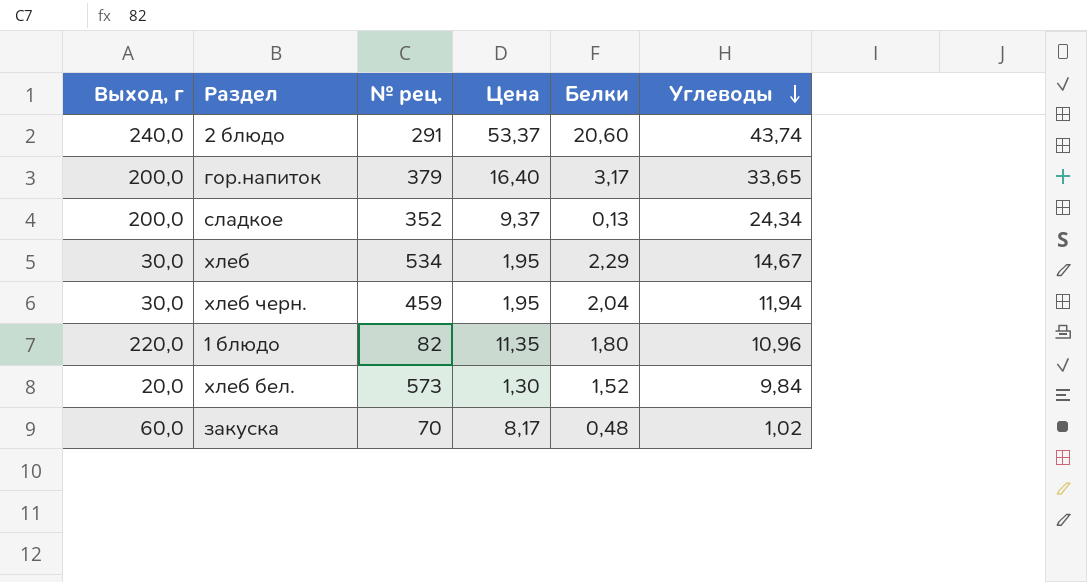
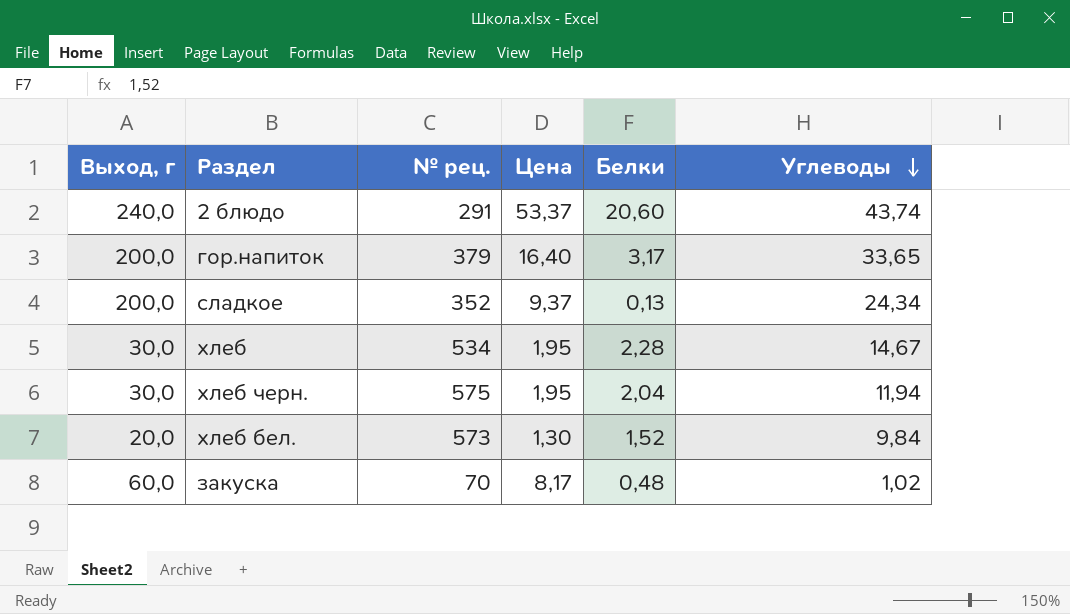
row 1 блюдо: 220,0 | 82 | 11,35 | 1,80 | 10,96 -> none
хлеб | Белки: 2,29 -> 2,28
хлеб черн. | № рец.: 459 -> 575

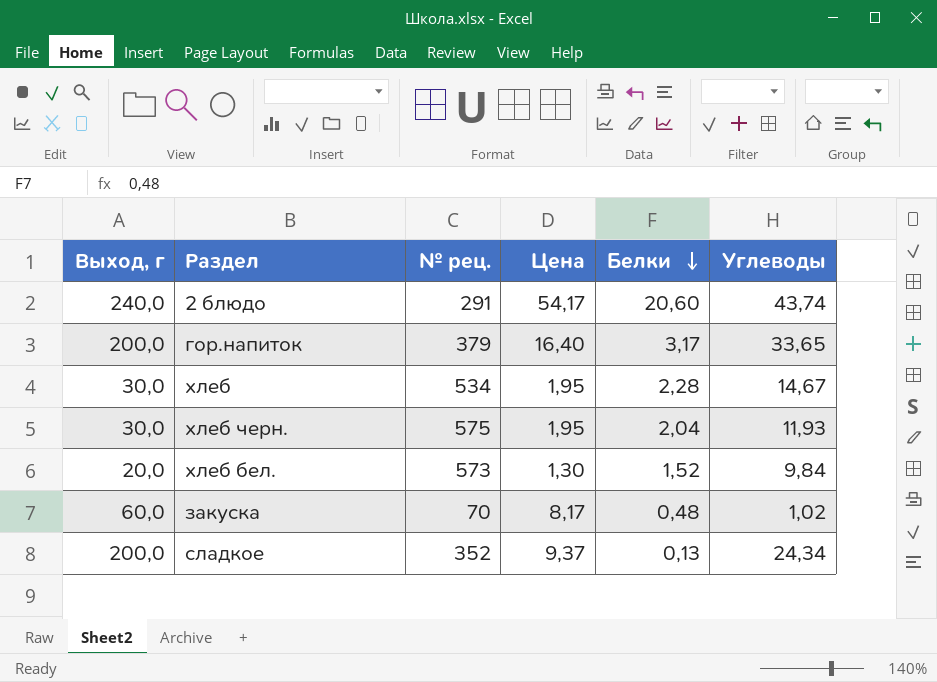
row order: Углеводы descending -> Белки descending
2 блюдо | Цена: 53,37 -> 54,17
хлеб черн. | Углеводы: 11,94 -> 11,93

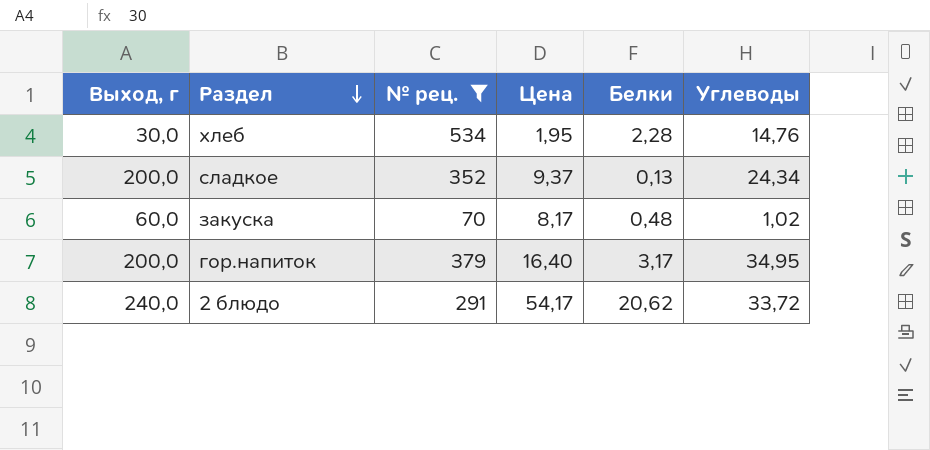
filter: none -> № рец. <= 534
row order: Белки descending -> Раздел descending
хлеб | Углеводы: 14,67 -> 14,76
гор.напиток | Углеводы: 33,65 -> 34,95
2 блюдо | Белки: 20,60 -> 20,62
2 блюдо | Углеводы: 43,74 -> 33,72

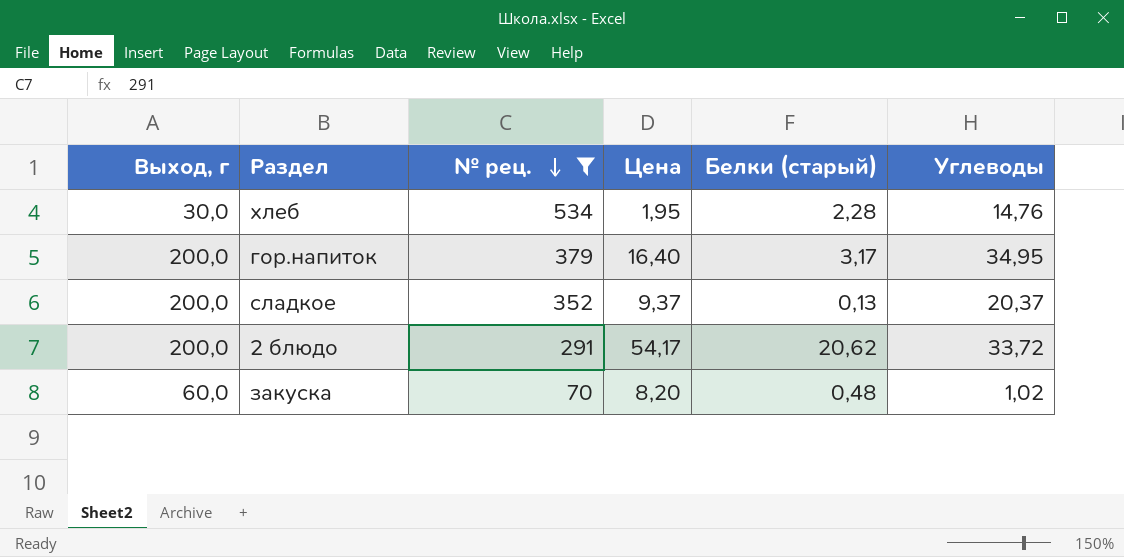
row order: Раздел descending -> № рец. descending
column name: Белки -> Белки (старый)
сладкое | Углеводы: 24,34 -> 20,37
2 блюдо | Выход, г: 240,0 -> 200,0
закуска | Цена: 8,17 -> 8,20

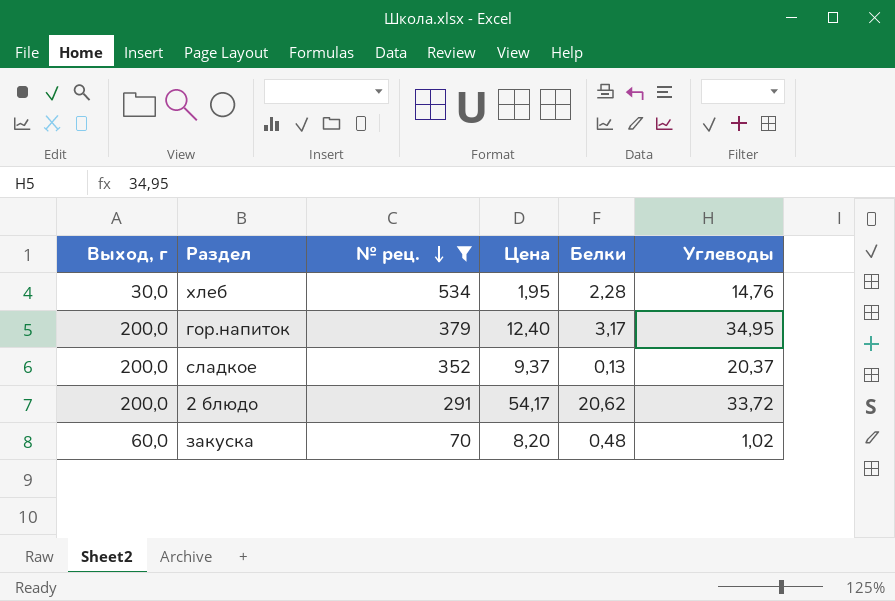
column name: Белки (старый) -> Белки
гор.напиток | Цена: 16,40 -> 12,40

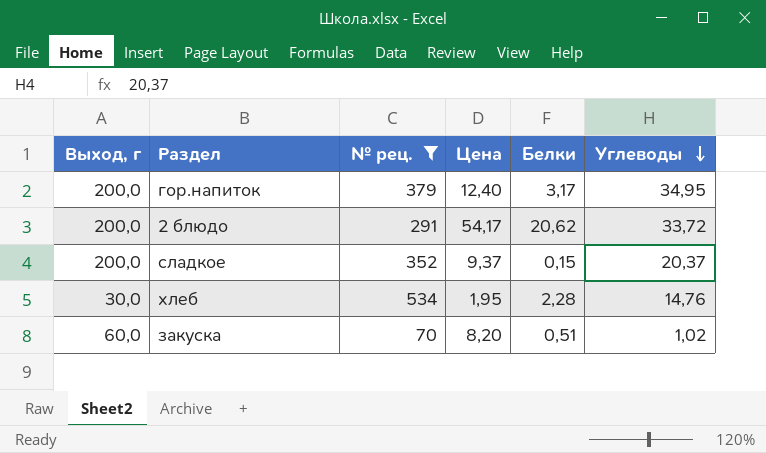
row order: № рец. descending -> Углеводы descending
сладкое | Белки: 0,13 -> 0,15
закуска | Белки: 0,48 -> 0,51

